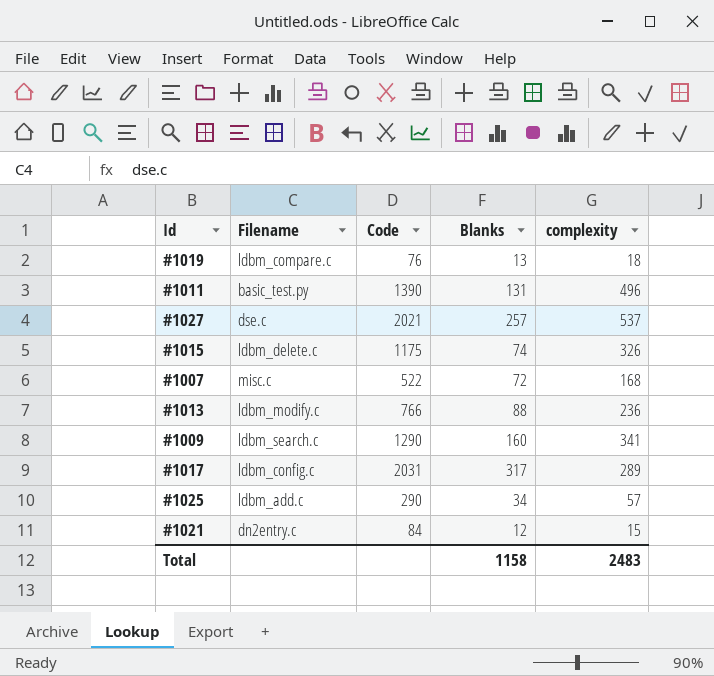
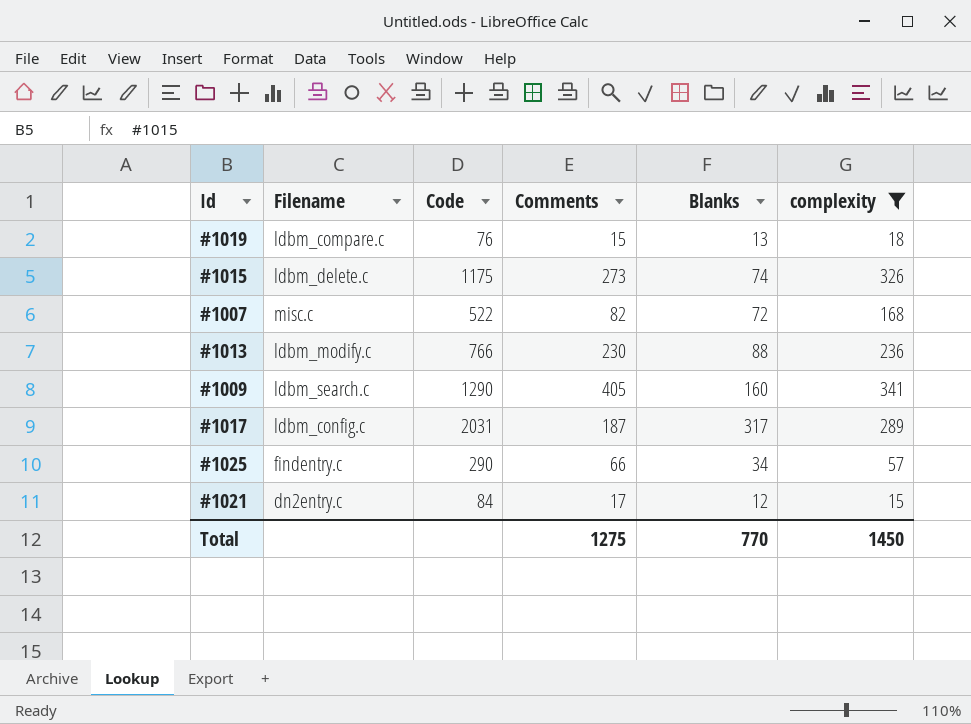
filter: none -> complexity <= 341
column Comments | position: none -> 4
#1025 | Filename: ldbm_add.c -> findentry.c
Total | Blanks: 1158 -> 770
Total | complexity: 2483 -> 1450

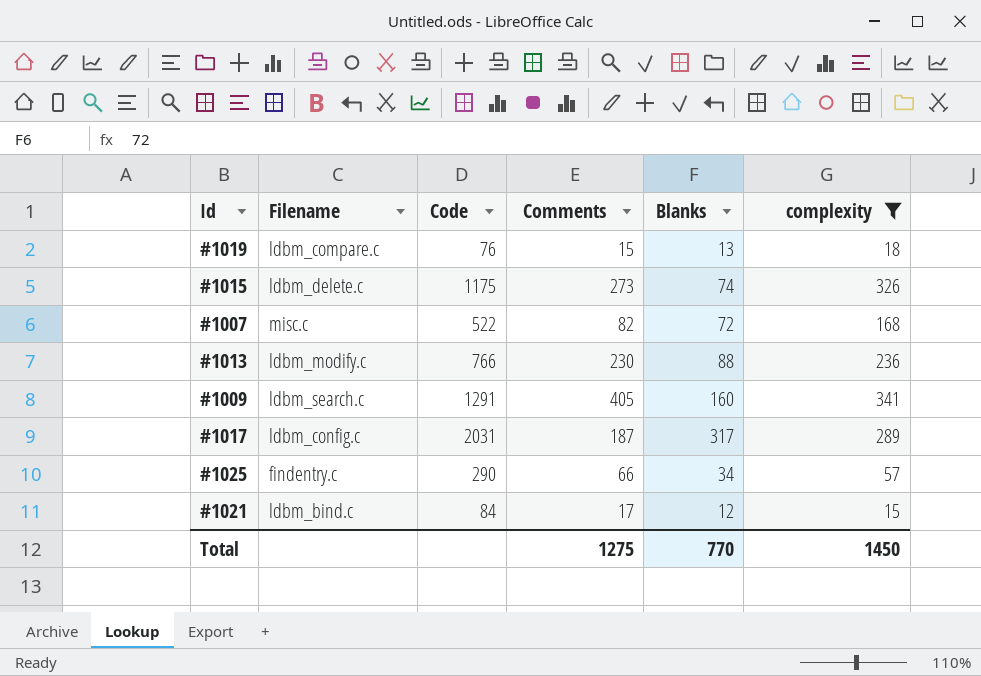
#1009 | Code: 1290 -> 1291
#1021 | Filename: dn2entry.c -> ldbm_bind.c

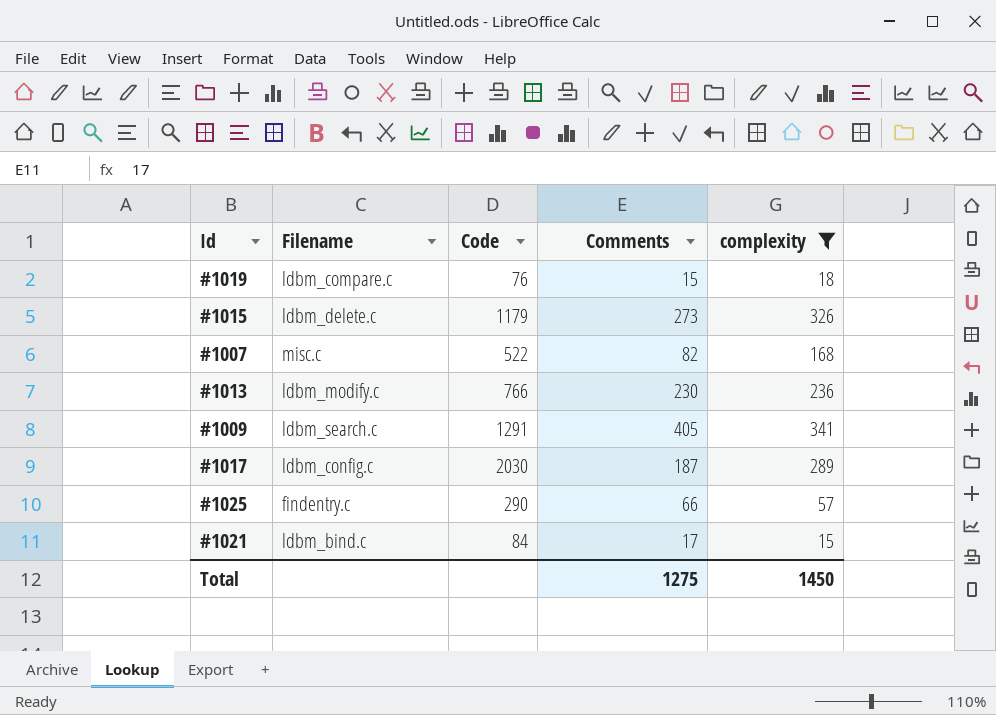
column Blanks | position: 5 -> none
#1015 | Code: 1175 -> 1179
#1017 | Code: 2031 -> 2030

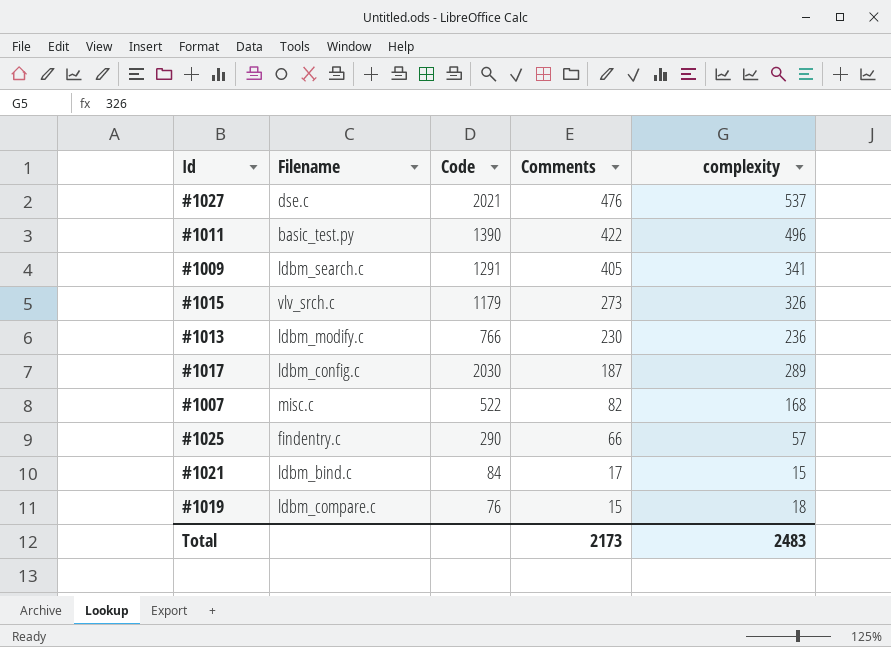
filter: complexity <= 341 -> none
row order: none -> Comments descending
#1015 | Filename: ldbm_delete.c -> vlv_srch.c
Total | Comments: 1275 -> 2173
Total | complexity: 1450 -> 2483

